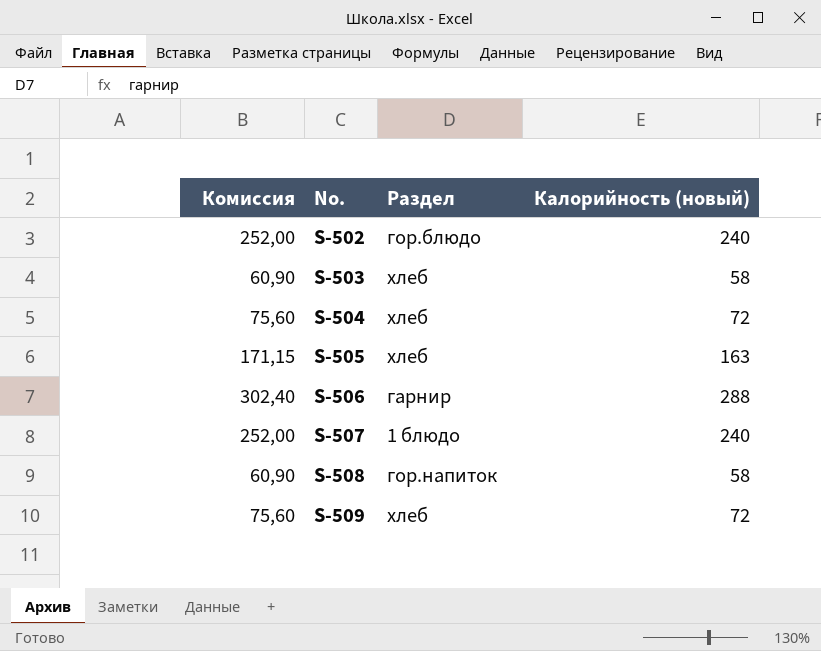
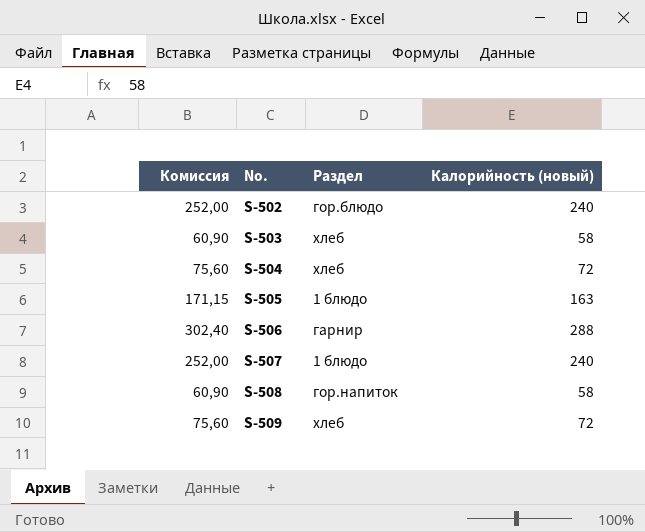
S-505 | Раздел: хлеб -> 1 блюдо

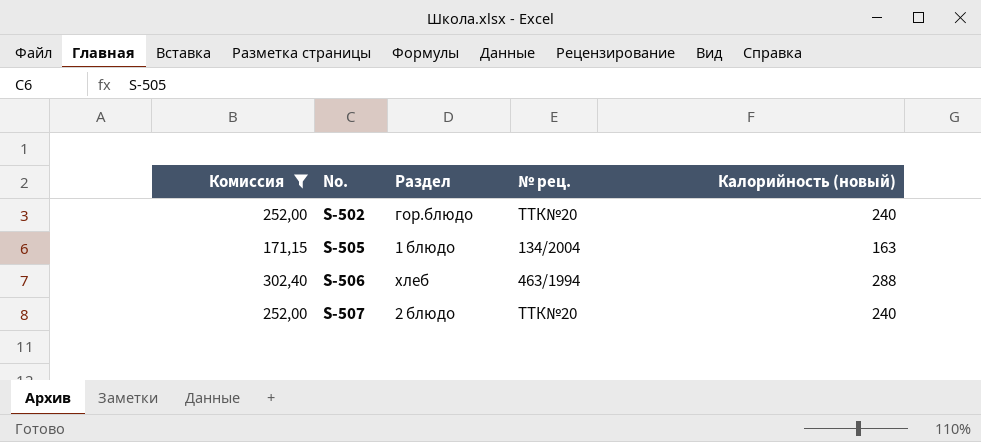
filter: none -> Комиссия >= 171,15
column № рец. | position: none -> 4
S-506 | Раздел: гарнир -> хлеб
S-507 | Раздел: 1 блюдо -> 2 блюдо

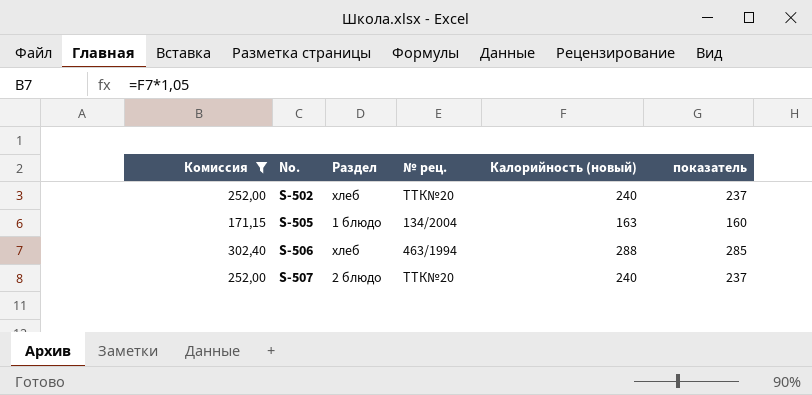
column показатель | formula: none -> [Калорийность (новый)] - 3
S-502 | Раздел: гор.блюдо -> хлеб

